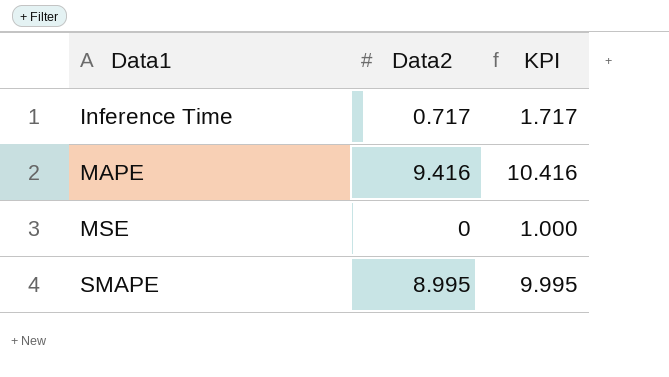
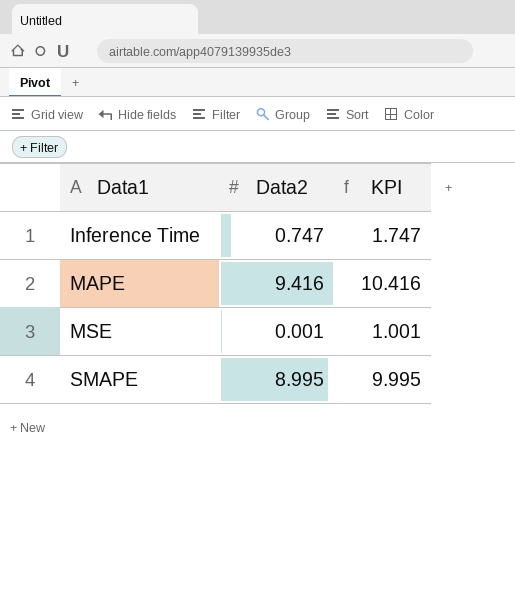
Inference Time | Data2: 0.717 -> 0.747
Inference Time | KPI: 1.717 -> 1.747
MSE | Data2: 0 -> 0.001
MSE | KPI: 1.000 -> 1.001

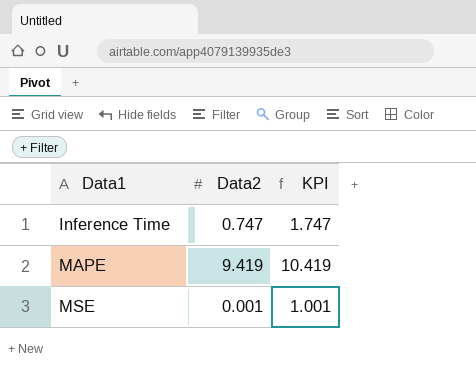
row SMAPE: 8.995 | 9.995 -> none
MAPE | Data2: 9.416 -> 9.419
MAPE | KPI: 10.416 -> 10.419

